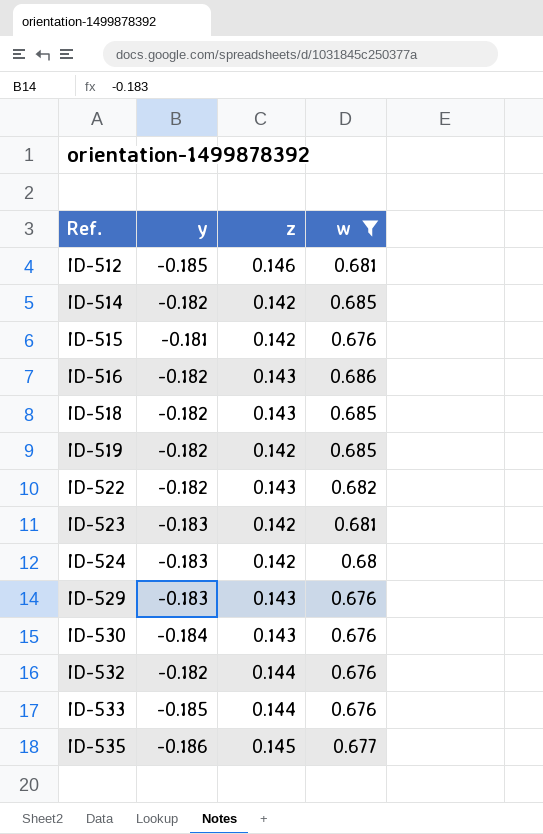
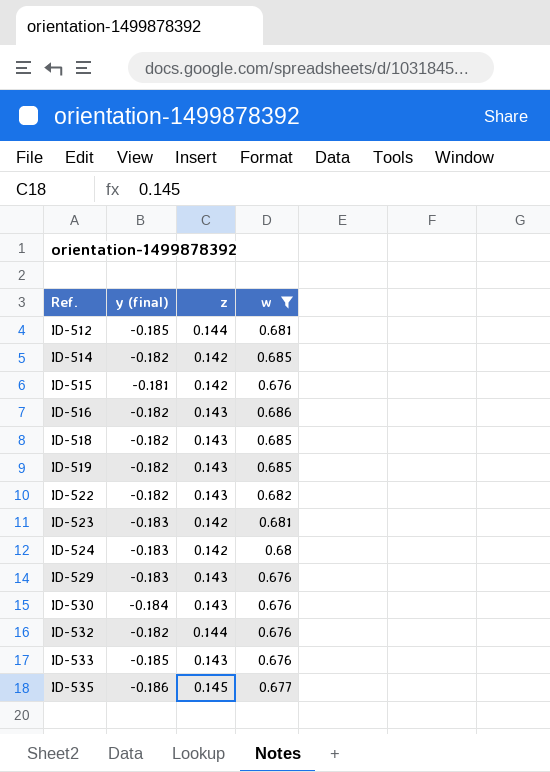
column name: y -> y (final)
ID-512 | z: 0.146 -> 0.144
ID-519 | z: 0.142 -> 0.143
ID-533 | z: 0.144 -> 0.143

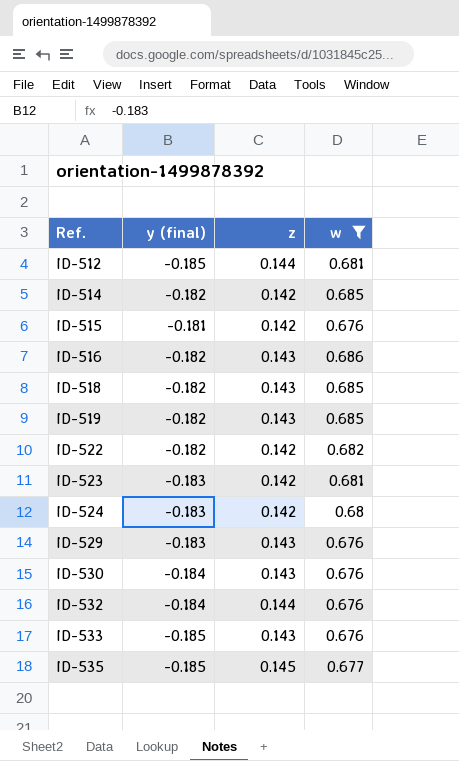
ID-522 | z: 0.143 -> 0.142
ID-532 | y (final): -0.182 -> -0.184
ID-535 | y (final): -0.186 -> -0.185

